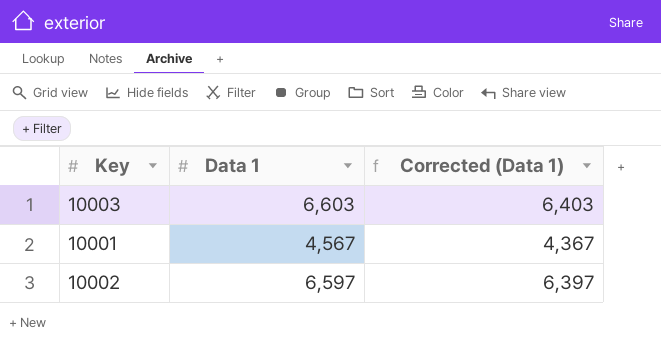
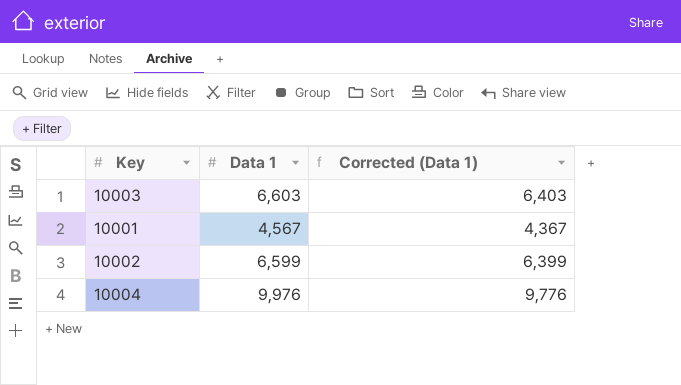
10002 | Data 1: 6,597 -> 6,599
10002 | Corrected (Data 1): 6,397 -> 6,399
row 10004: none -> 9,976 | 9,776

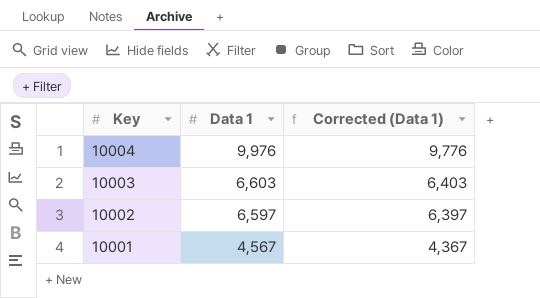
row order: none -> Key descending
10002 | Data 1: 6,599 -> 6,597
10002 | Corrected (Data 1): 6,399 -> 6,397

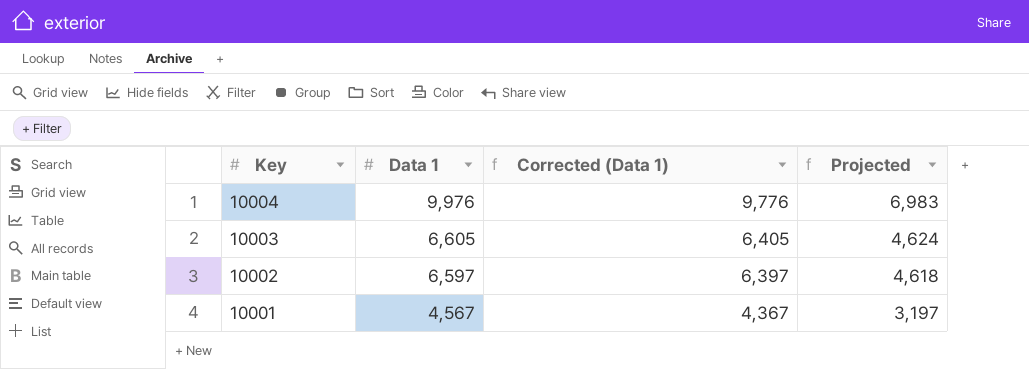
column Projected | formula: none -> [Data 1] * 0.7
10003 | Data 1: 6,603 -> 6,605
10003 | Corrected (Data 1): 6,403 -> 6,405

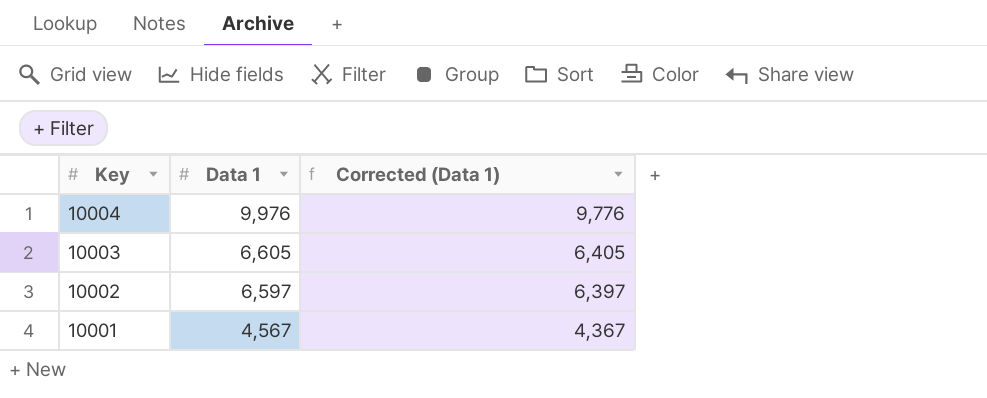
column Projected | formula: [Data 1] * 0.7 -> none

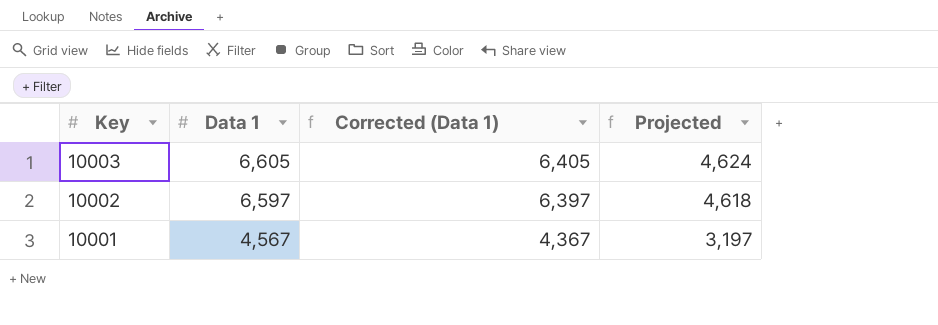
column Projected | formula: none -> [Data 1] * 0.7
row 10004: 9,976 | 9,776 -> none

